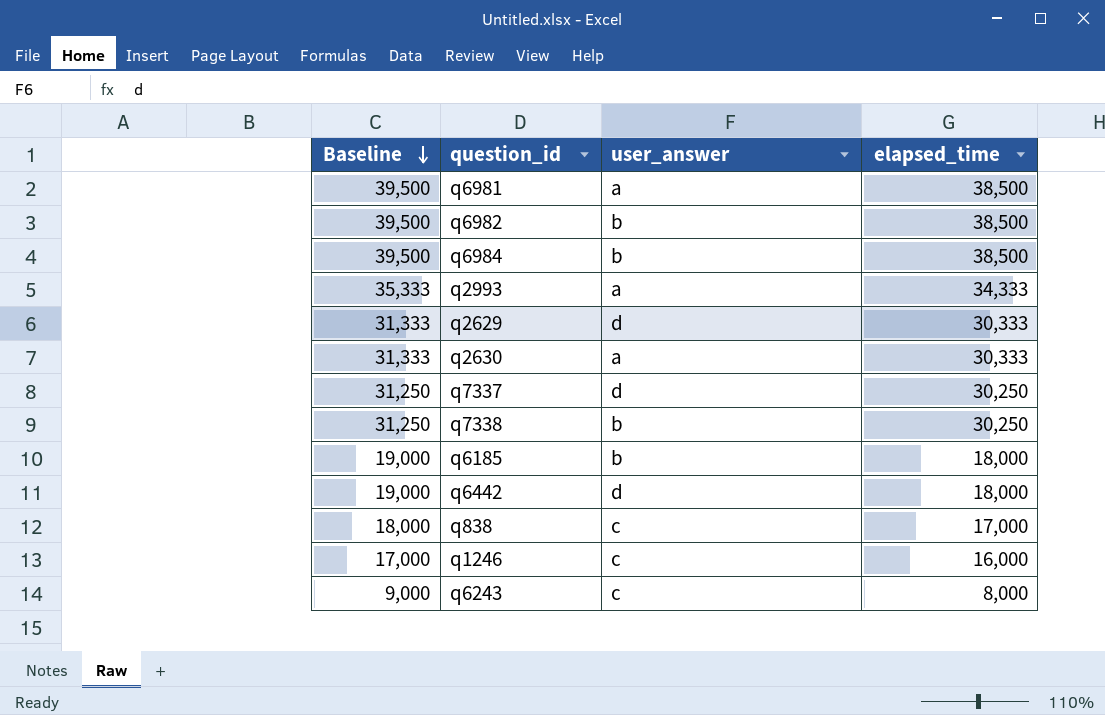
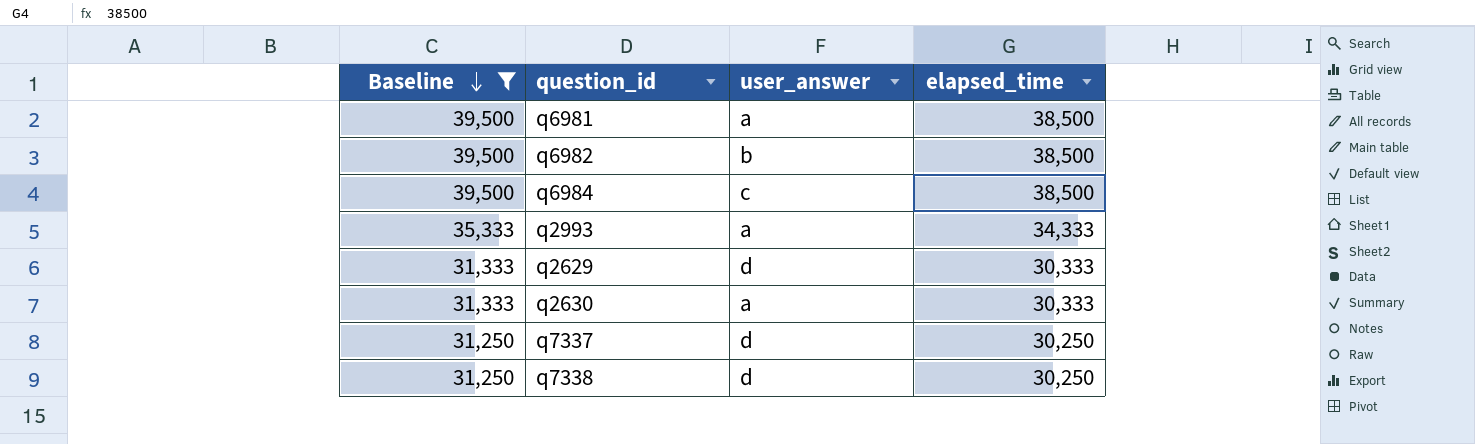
filter: none -> Baseline >= 31,250
q6984 | user_answer: b -> c
q7338 | user_answer: b -> d

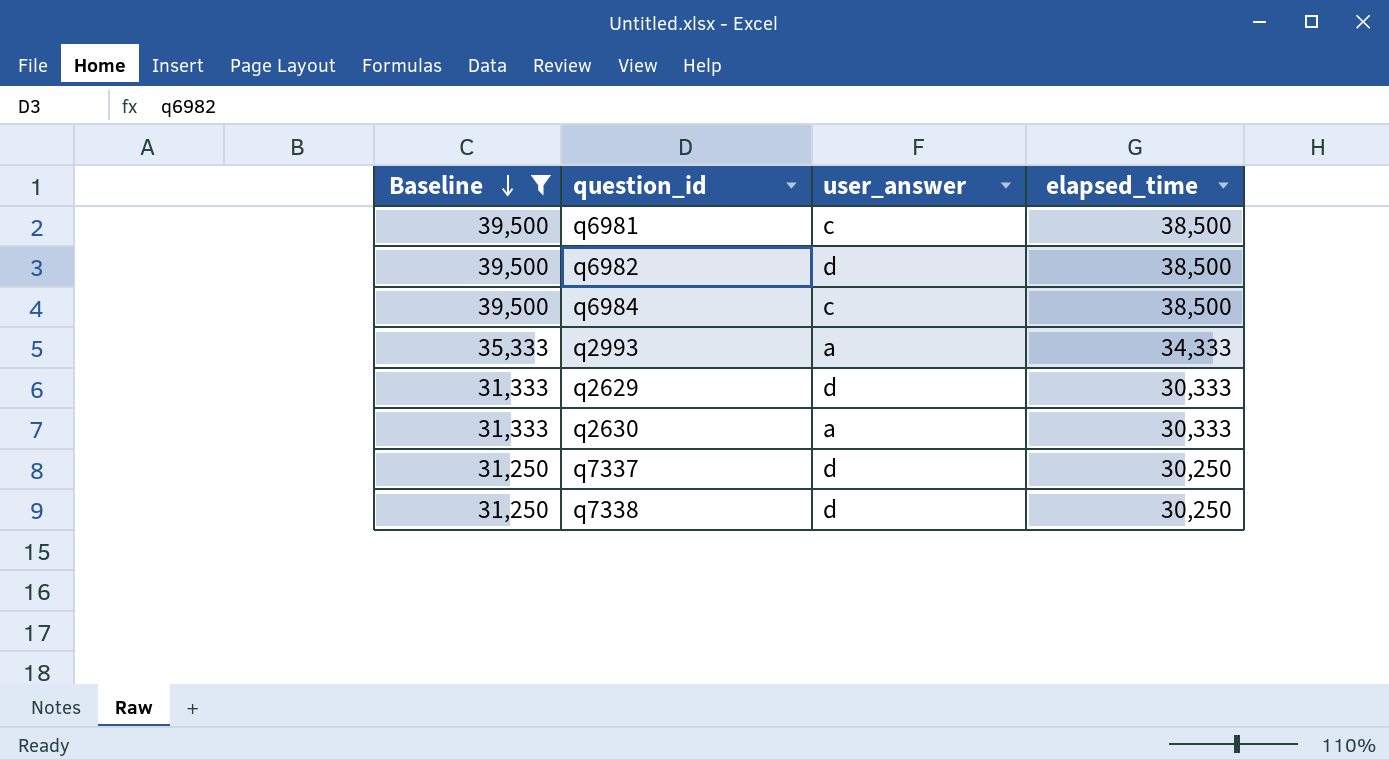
q6981 | user_answer: a -> c
q6982 | user_answer: b -> d

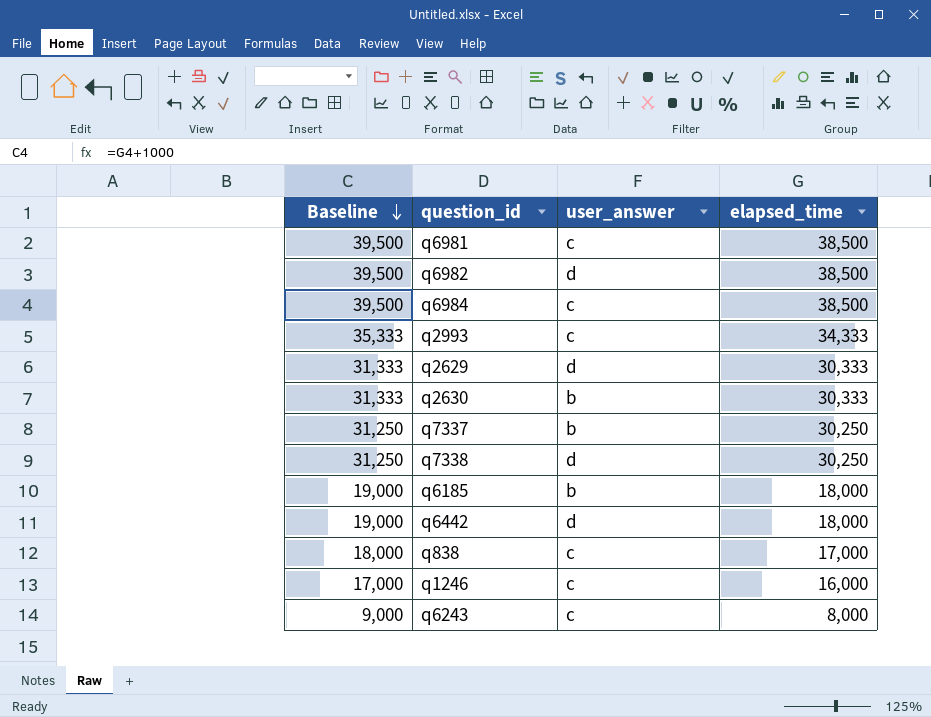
filter: Baseline >= 31,250 -> none
q2993 | user_answer: a -> c
q2630 | user_answer: a -> b
q7337 | user_answer: d -> b

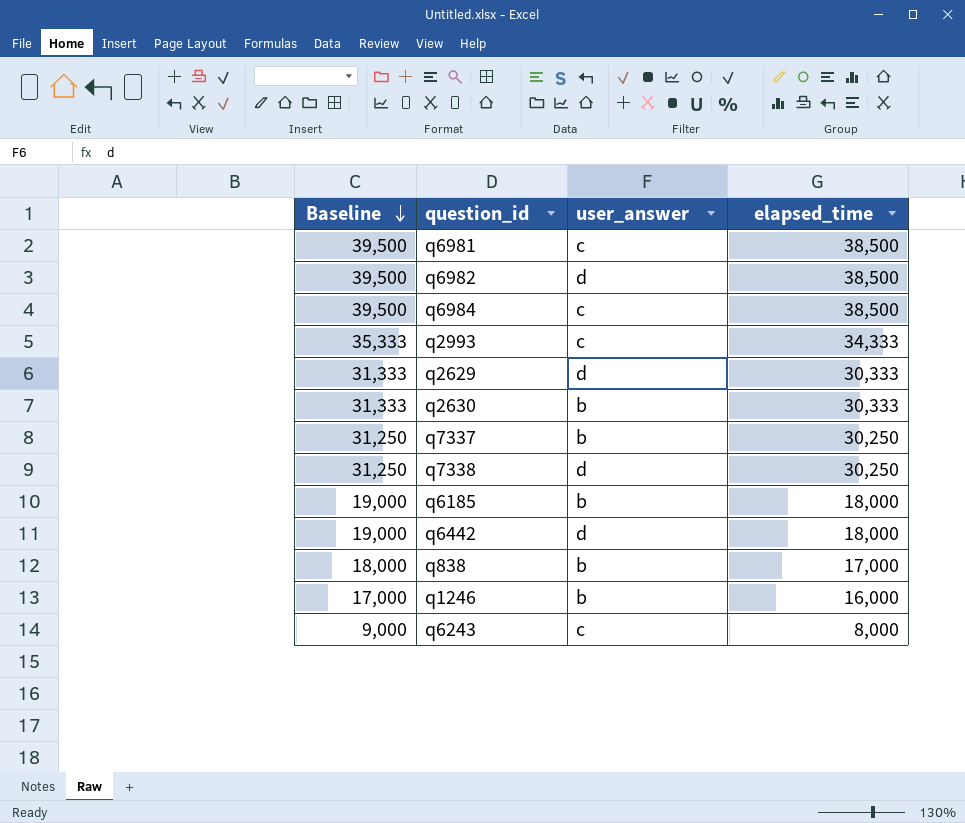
q838 | user_answer: c -> b
q1246 | user_answer: c -> b

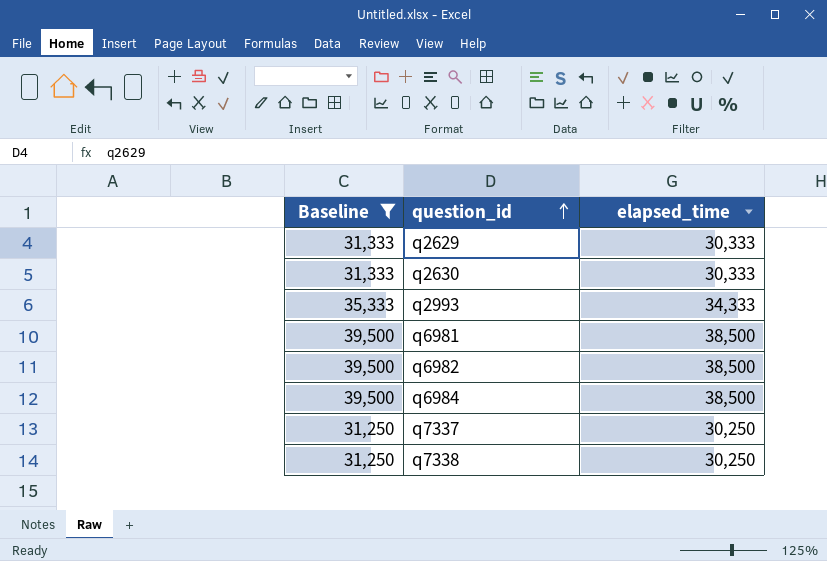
filter: none -> Baseline >= 31,250
row order: Baseline descending -> question_id ascending
column user_answer | position: 3 -> none

